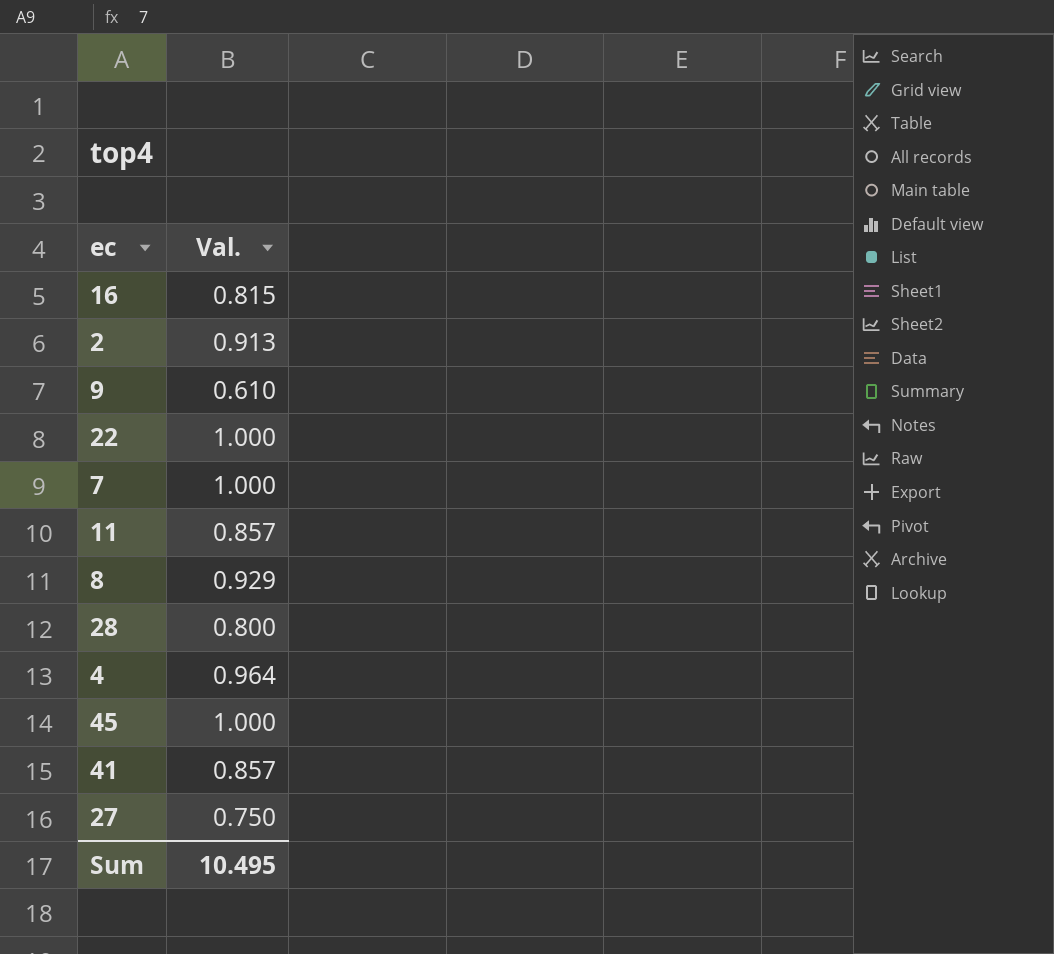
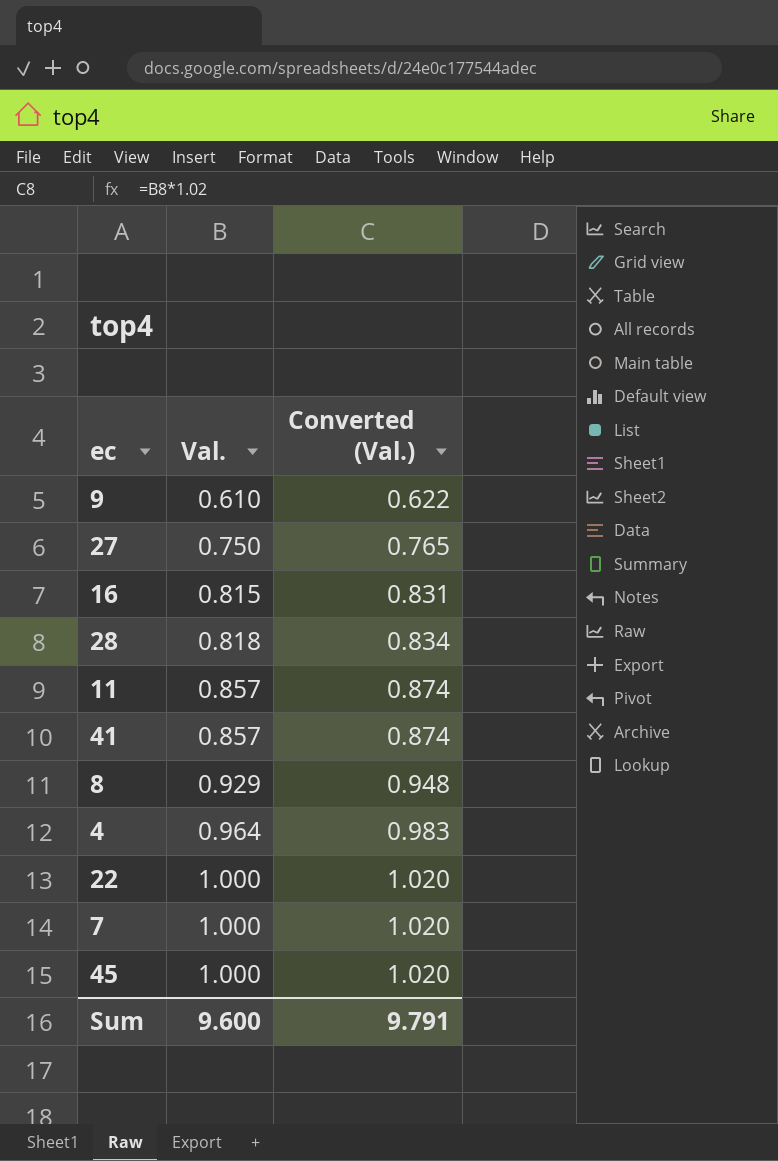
row order: none -> Val. ascending
column Converted (Val.) | formula: none -> [Val.] * 1.02
row 2: 0.913 -> none
28 | Val.: 0.800 -> 0.818
Sum | Val.: 10.495 -> 9.600

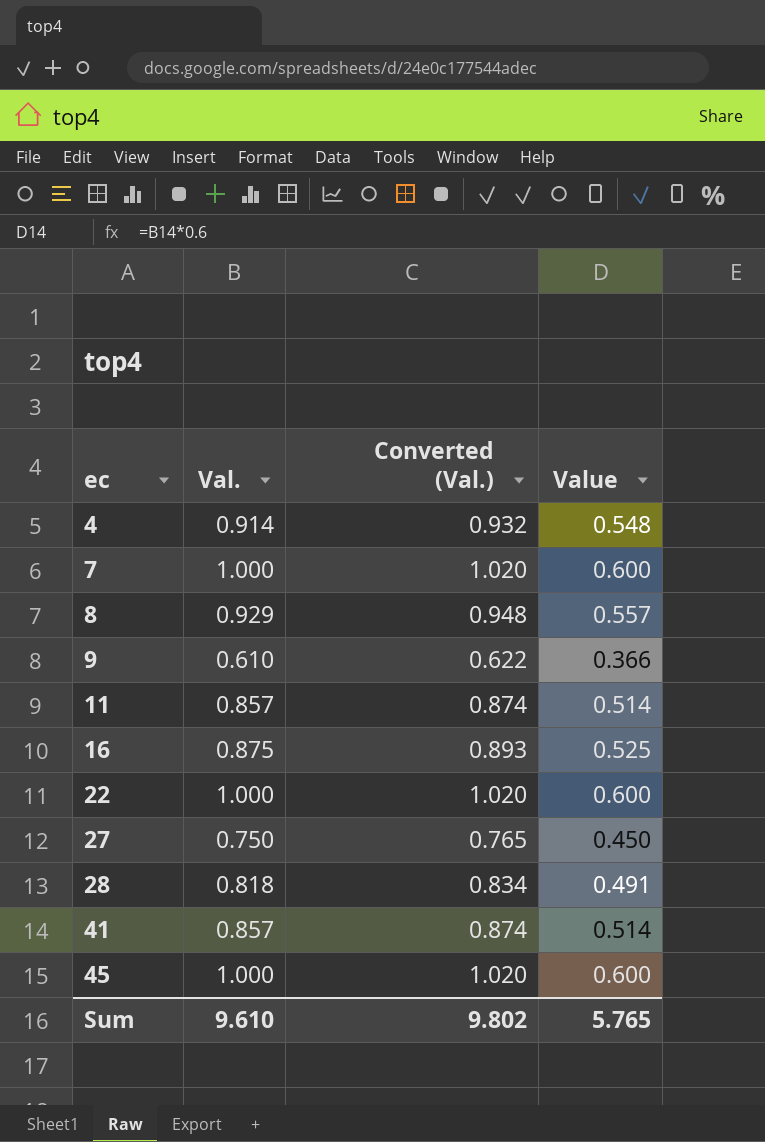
row order: Val. ascending -> ec ascending
column Value | formula: none -> [Val.] * 0.6
4 | Val.: 0.964 -> 0.914
4 | Converted (Val.): 0.983 -> 0.932
16 | Val.: 0.815 -> 0.875
16 | Converted (Val.): 0.831 -> 0.893
Sum | Val.: 9.600 -> 9.610
Sum | Converted (Val.): 9.791 -> 9.802

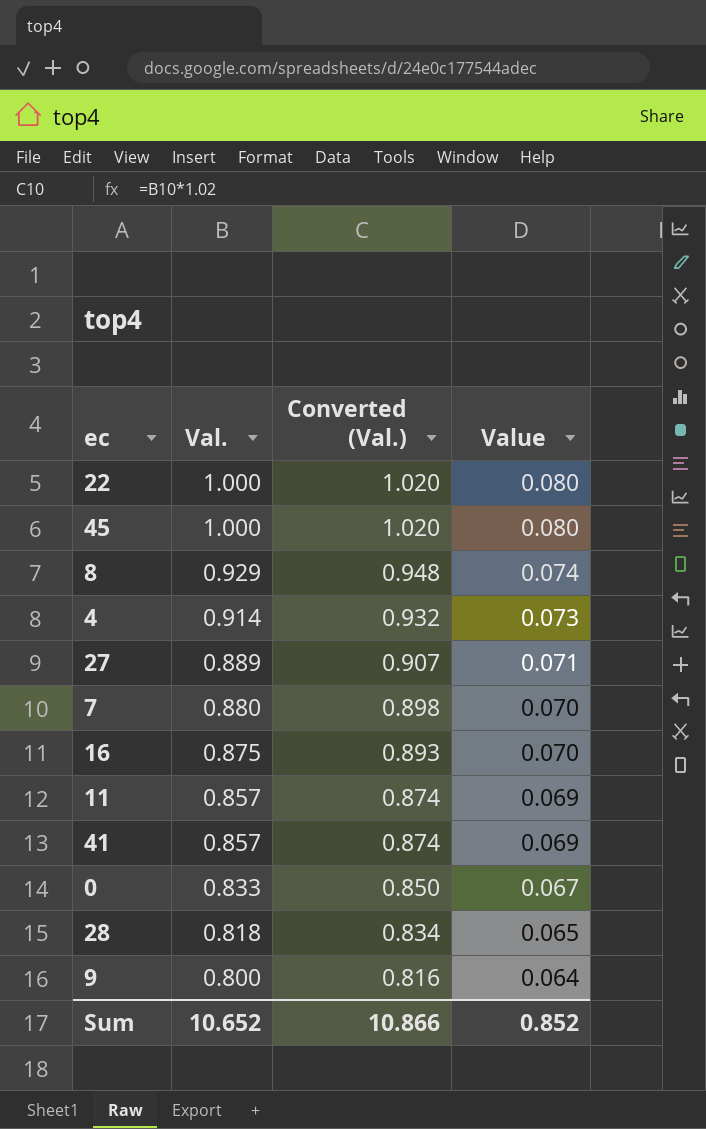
row order: ec ascending -> Val. descending
column Value | formula: [Val.] * 0.6 -> [Val.] * 0.08
27 | Val.: 0.750 -> 0.889
27 | Converted (Val.): 0.765 -> 0.907
7 | Val.: 1.000 -> 0.880
7 | Converted (Val.): 1.020 -> 0.898
row 0: none -> 0.833 | 0.850 | 0.067
9 | Val.: 0.610 -> 0.800
9 | Converted (Val.): 0.622 -> 0.816
Sum | Val.: 9.610 -> 10.652
Sum | Converted (Val.): 9.802 -> 10.866
Sum | Value: 5.765 -> 0.852

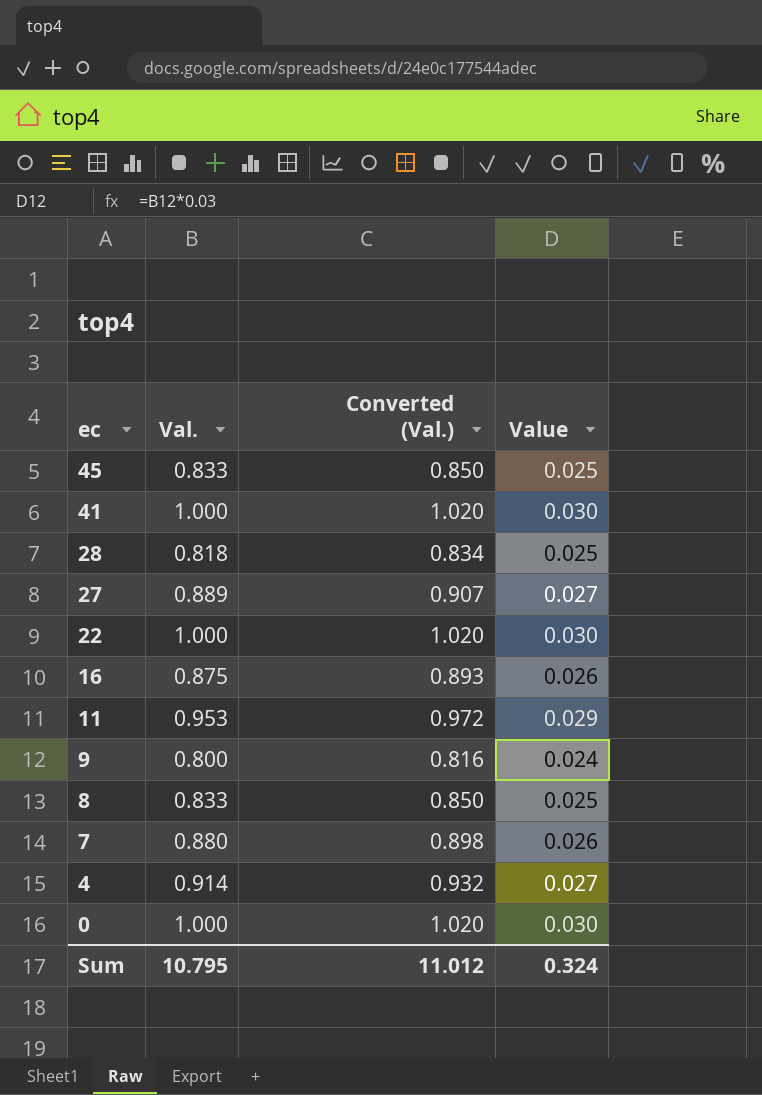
row order: Val. descending -> ec descending
column Value | formula: [Val.] * 0.08 -> [Val.] * 0.03
45 | Val.: 1.000 -> 0.833
45 | Converted (Val.): 1.020 -> 0.850
41 | Val.: 0.857 -> 1.000
41 | Converted (Val.): 0.874 -> 1.020
11 | Val.: 0.857 -> 0.953
11 | Converted (Val.): 0.874 -> 0.972
8 | Val.: 0.929 -> 0.833
8 | Converted (Val.): 0.948 -> 0.850
0 | Val.: 0.833 -> 1.000
0 | Converted (Val.): 0.850 -> 1.020
Sum | Val.: 10.652 -> 10.795
Sum | Converted (Val.): 10.866 -> 11.012
Sum | Value: 0.852 -> 0.324

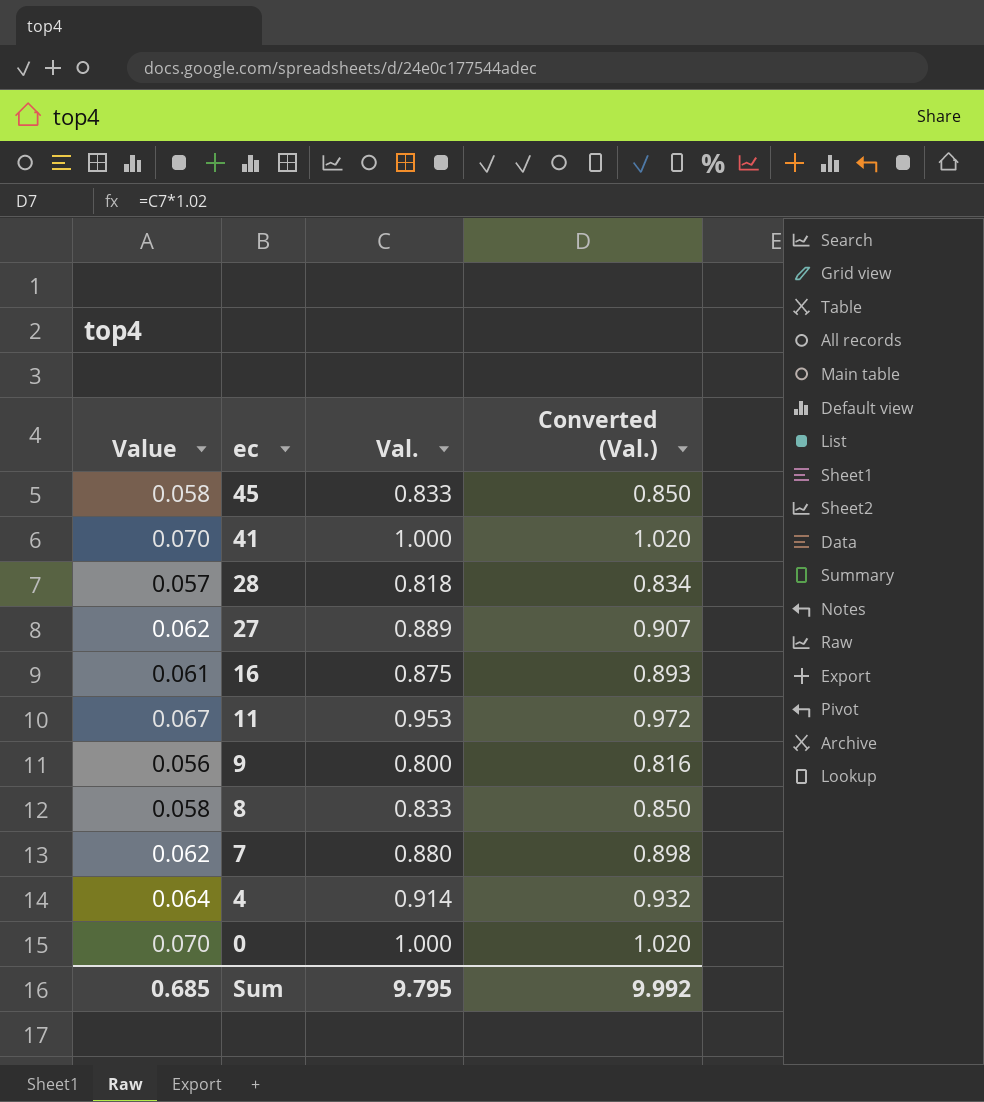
column Value | formula: [Val.] * 0.03 -> [Val.] * 0.07
column Value | position: 4 -> 1
row 22: 1.000 | 1.020 | 0.030 -> none
Sum | Value: 0.324 -> 0.685
Sum | Val.: 10.795 -> 9.795
Sum | Converted (Val.): 11.012 -> 9.992

